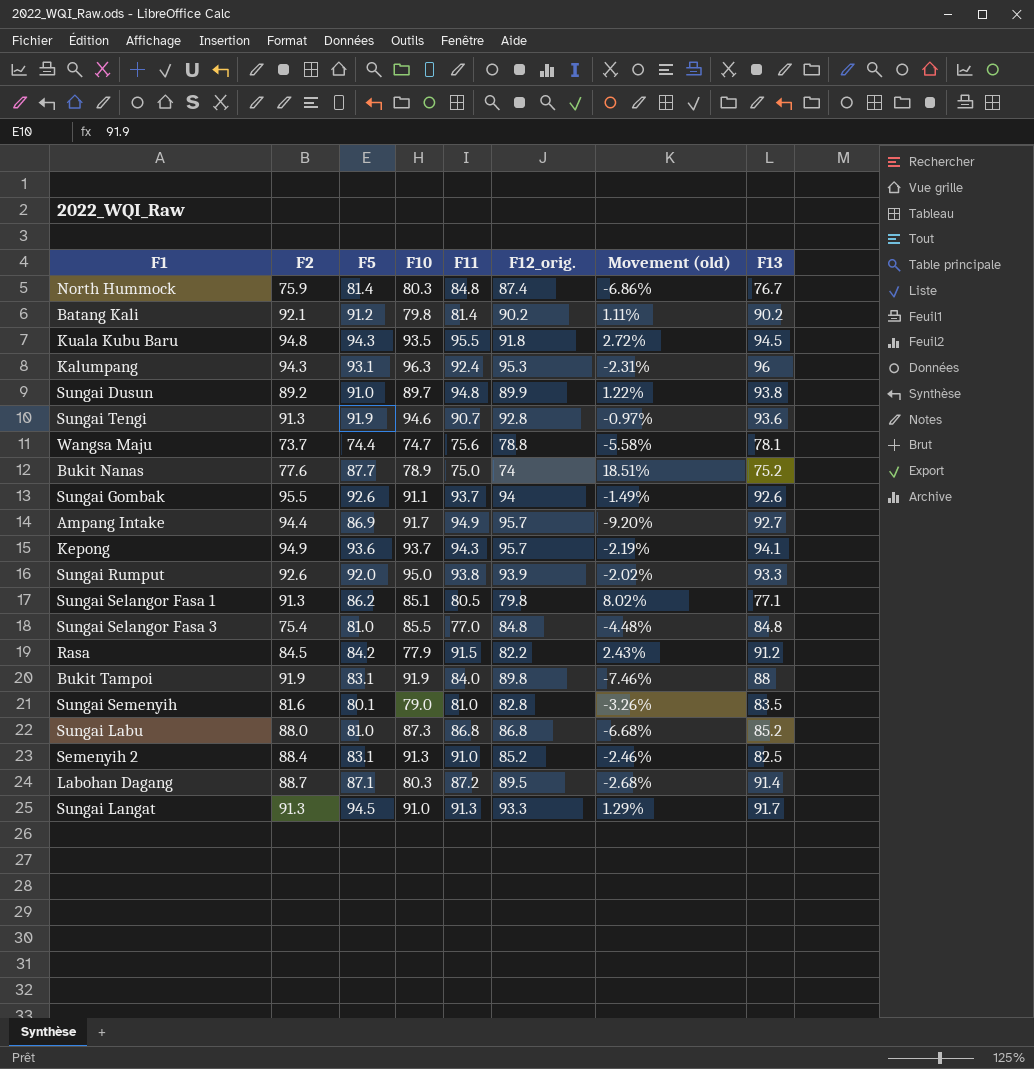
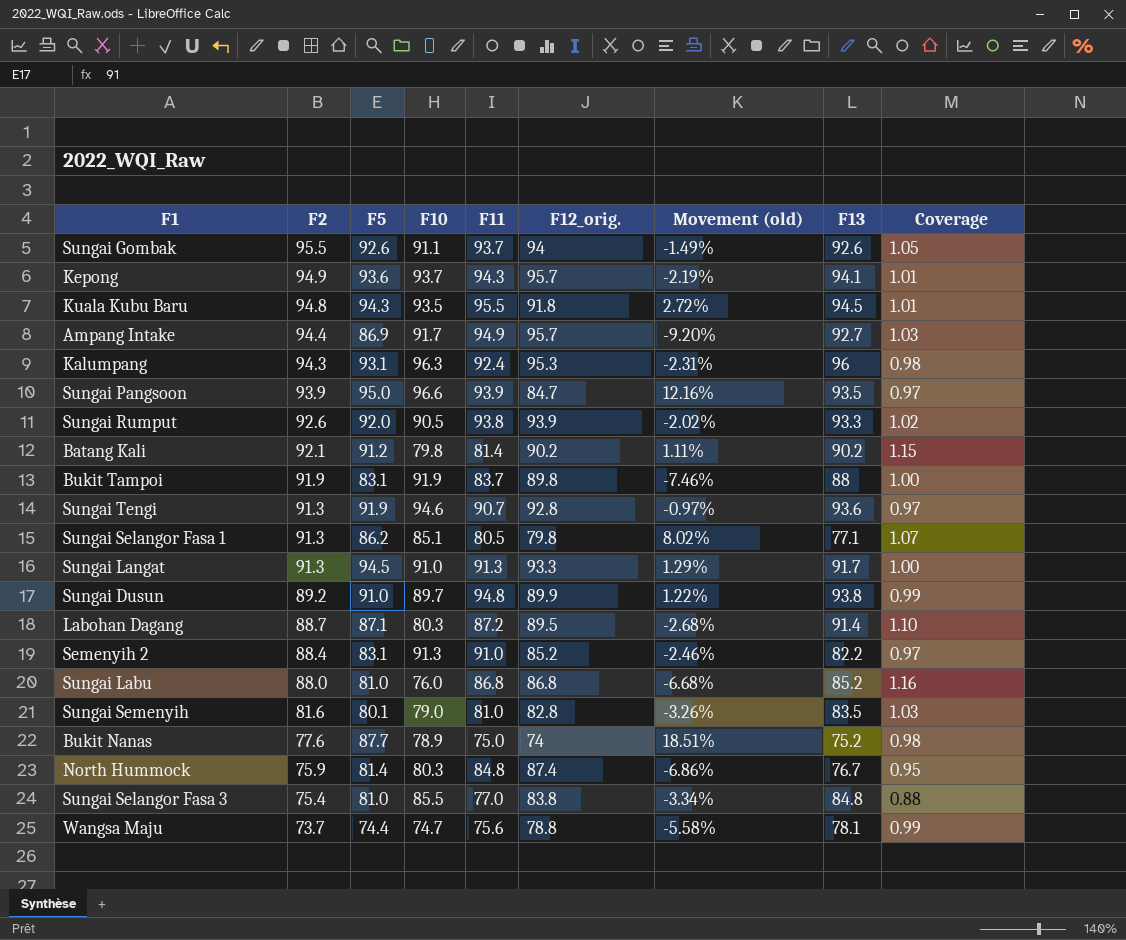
row order: none -> F2 descending
column Coverage | formula: none -> [F2] / [F10]
row Rasa: 84.5 | 84.2 | 77.9 | 91.5 | 82.2 | 2.43% | 91.2 -> none
row Sungai Pangsoon: none -> 93.9 | 95.0 | 96.6 | 93.9 | 84.7 | 12.16% | 93.5 | 0.97
Sungai Rumput | F10: 95.0 -> 90.5
Bukit Tampoi | F11: 84.0 -> 83.7
Semenyih 2 | F13: 82.5 -> 82.2
Sungai Labu | F10: 87.3 -> 76.0
Sungai Selangor Fasa 3 | F12_orig.: 84.8 -> 83.8
Sungai Selangor Fasa 3 | Movement (old): -4.48% -> -3.34%

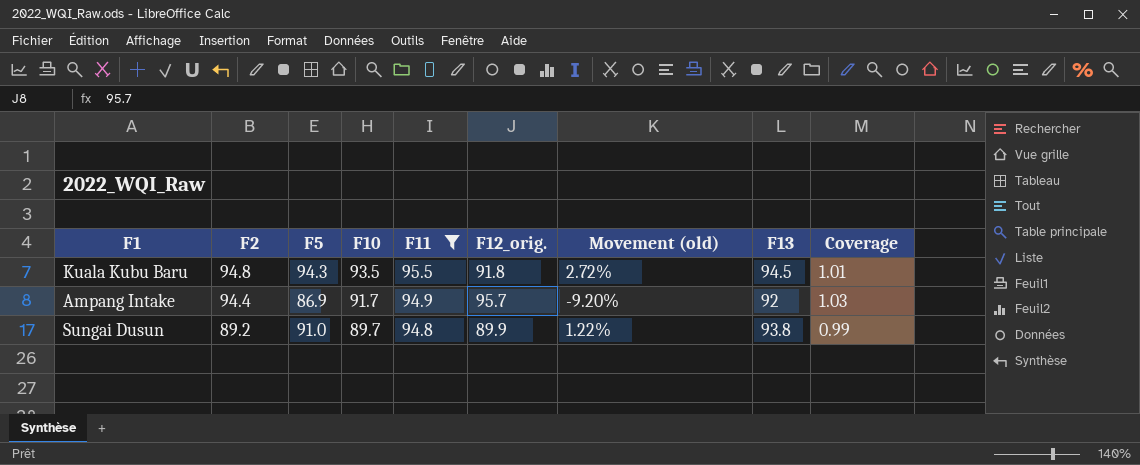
filter: none -> F11 >= 94.8
Ampang Intake | F13: 92.7 -> 92

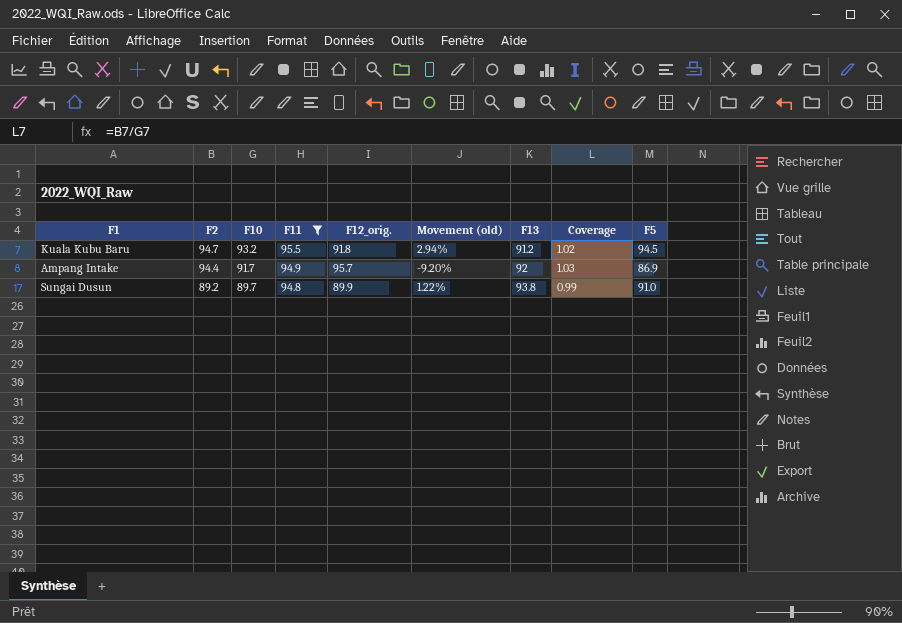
column F5 | position: 3 -> 9
Kuala Kubu Baru | F2: 94.8 -> 94.7
Kuala Kubu Baru | F10: 93.5 -> 93.2
Kuala Kubu Baru | Movement (old): 2.72% -> 2.94%
Kuala Kubu Baru | F13: 94.5 -> 91.2
Kuala Kubu Baru | Coverage: 1.01 -> 1.02
Kuala Kubu Baru | F5: 94.3 -> 94.5

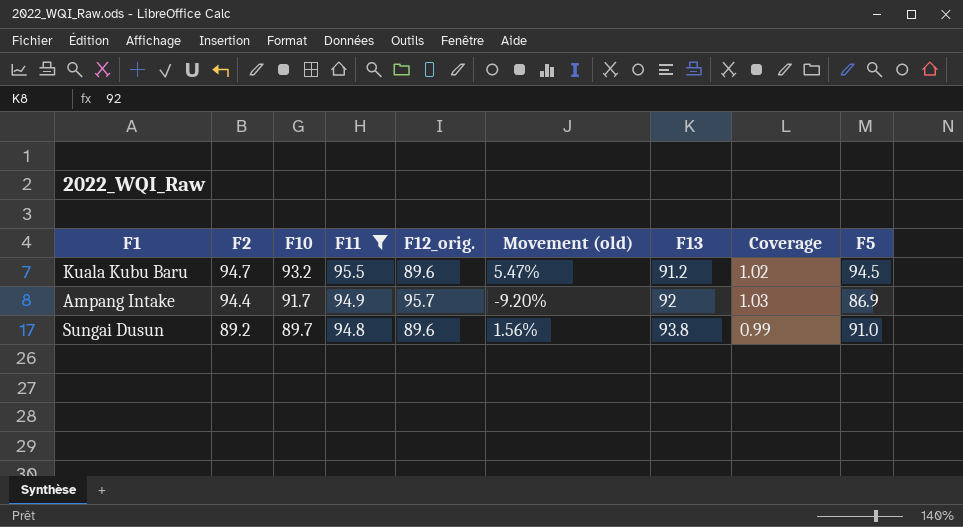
Kuala Kubu Baru | F12_orig.: 91.8 -> 89.6
Kuala Kubu Baru | Movement (old): 2.94% -> 5.47%
Sungai Dusun | F12_orig.: 89.9 -> 89.6
Sungai Dusun | Movement (old): 1.22% -> 1.56%

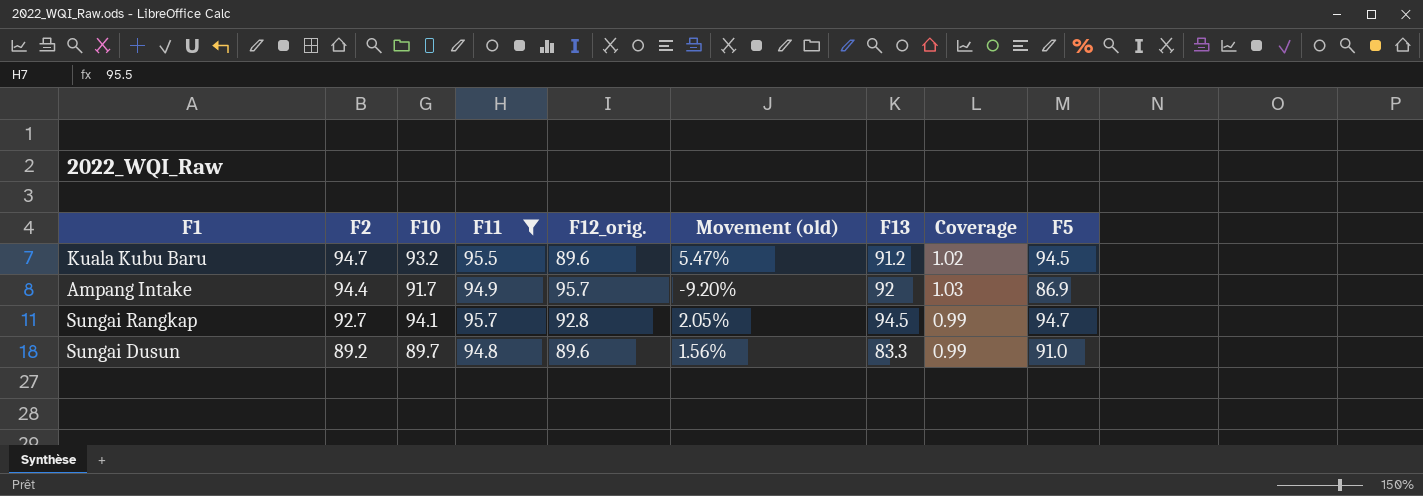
row Sungai Rangkap: none -> 92.7 | 94.1 | 95.7 | 92.8 | 2.05% | 94.5 | 0.99 | 94.7
Sungai Dusun | F13: 93.8 -> 83.3

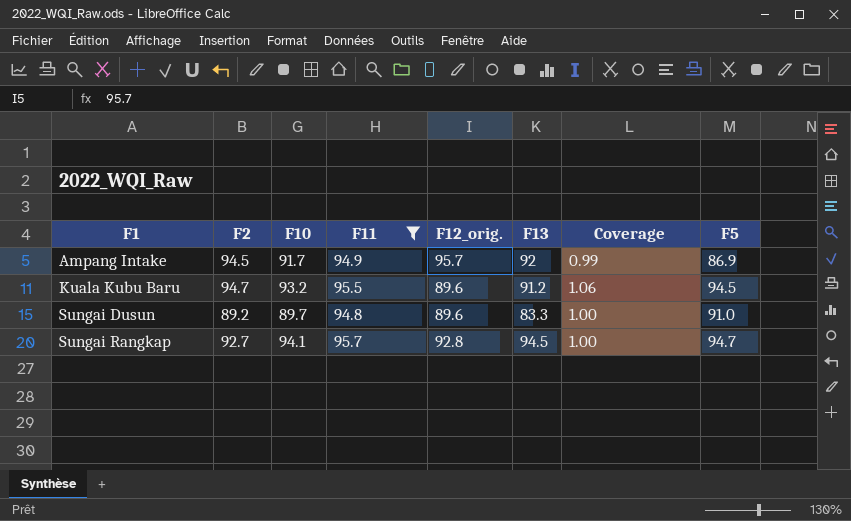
row order: F2 descending -> F1 ascending
column Movement (old) | formula: ([F5] - [F12_orig.]) / [F12_orig.] -> none
column Coverage | formula: [F2] / [F10] -> [F2] / [F12_orig.]
Ampang Intake | F2: 94.4 -> 94.5

